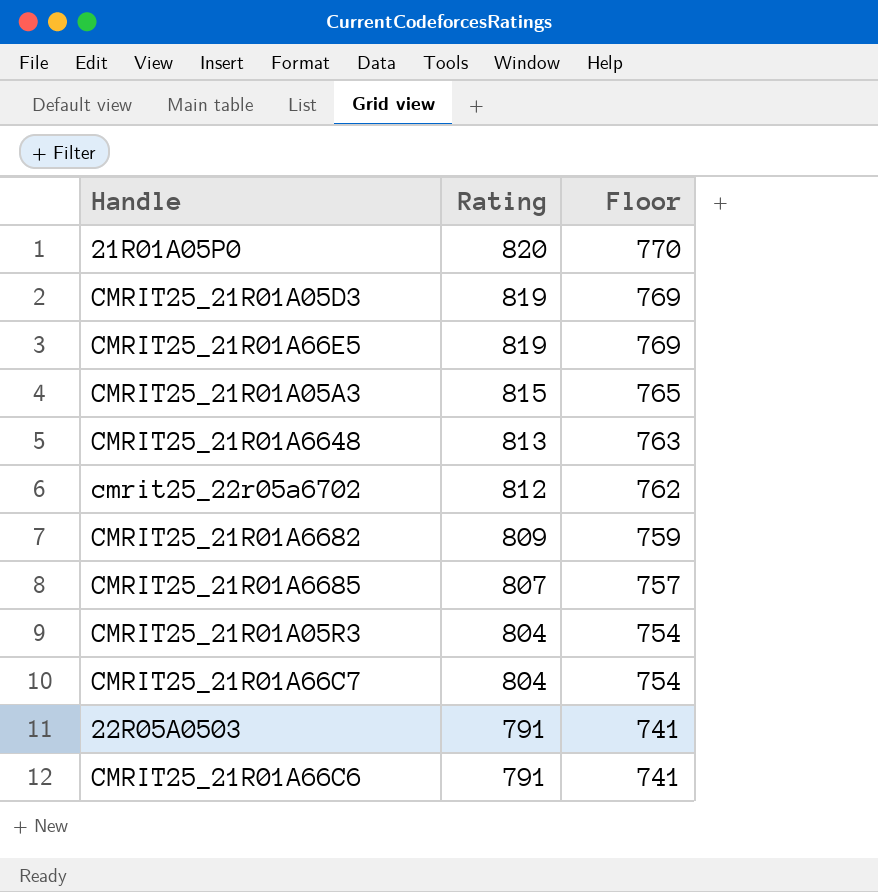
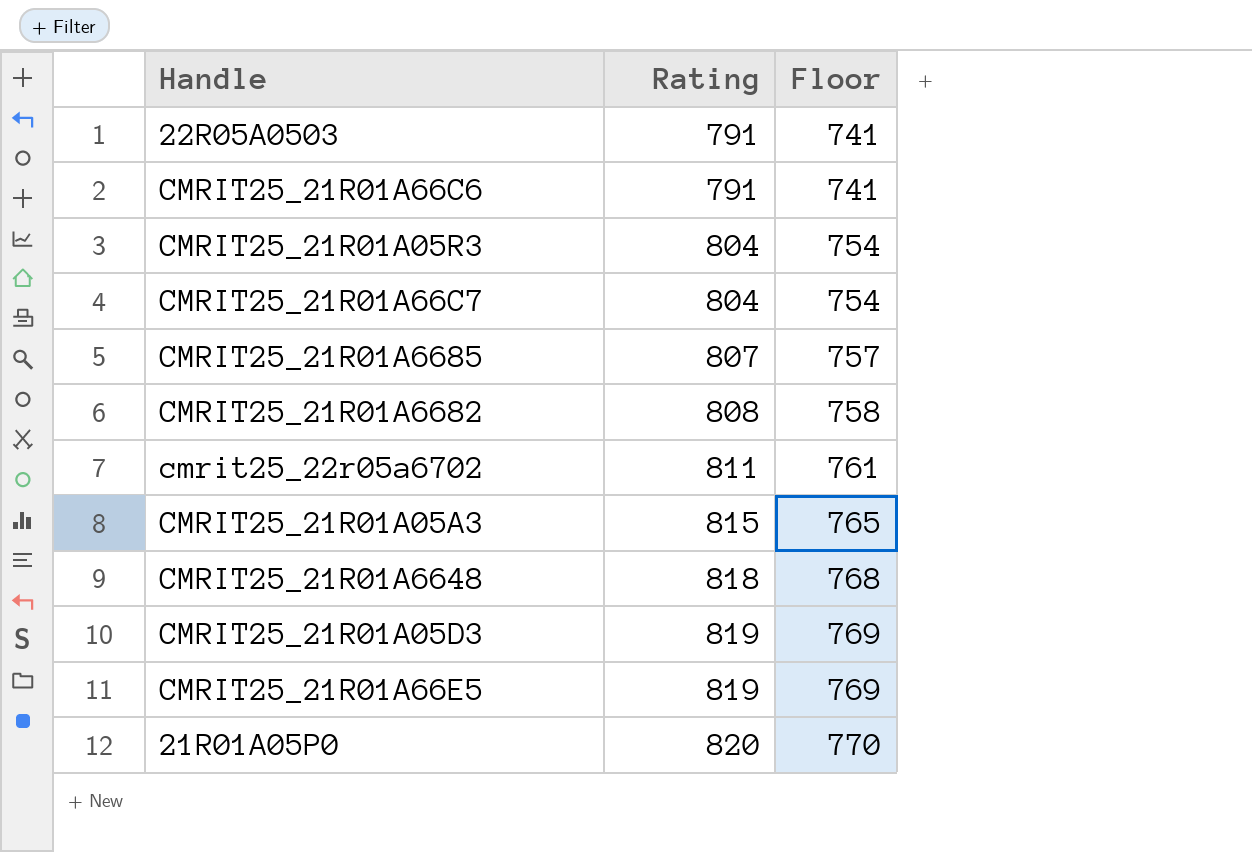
row order: Rating descending -> Rating ascending
CMRIT25_21R01A6682 | Rating: 809 -> 808
CMRIT25_21R01A6682 | Floor: 759 -> 758
cmrit25_22r05a6702 | Rating: 812 -> 811
cmrit25_22r05a6702 | Floor: 762 -> 761
CMRIT25_21R01A6648 | Rating: 813 -> 818
CMRIT25_21R01A6648 | Floor: 763 -> 768

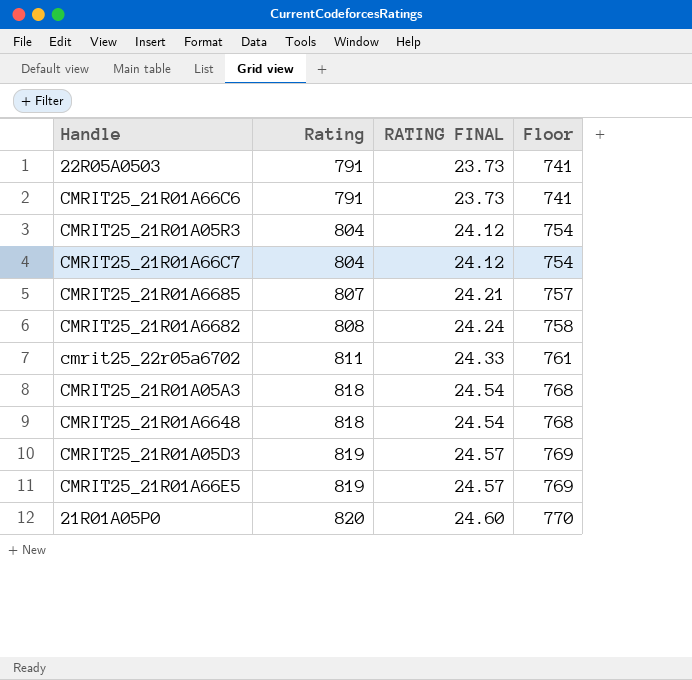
column RATING FINAL | formula: none -> [Rating] * 0.03
CMRIT25_21R01A05A3 | Rating: 815 -> 818
CMRIT25_21R01A05A3 | Floor: 765 -> 768

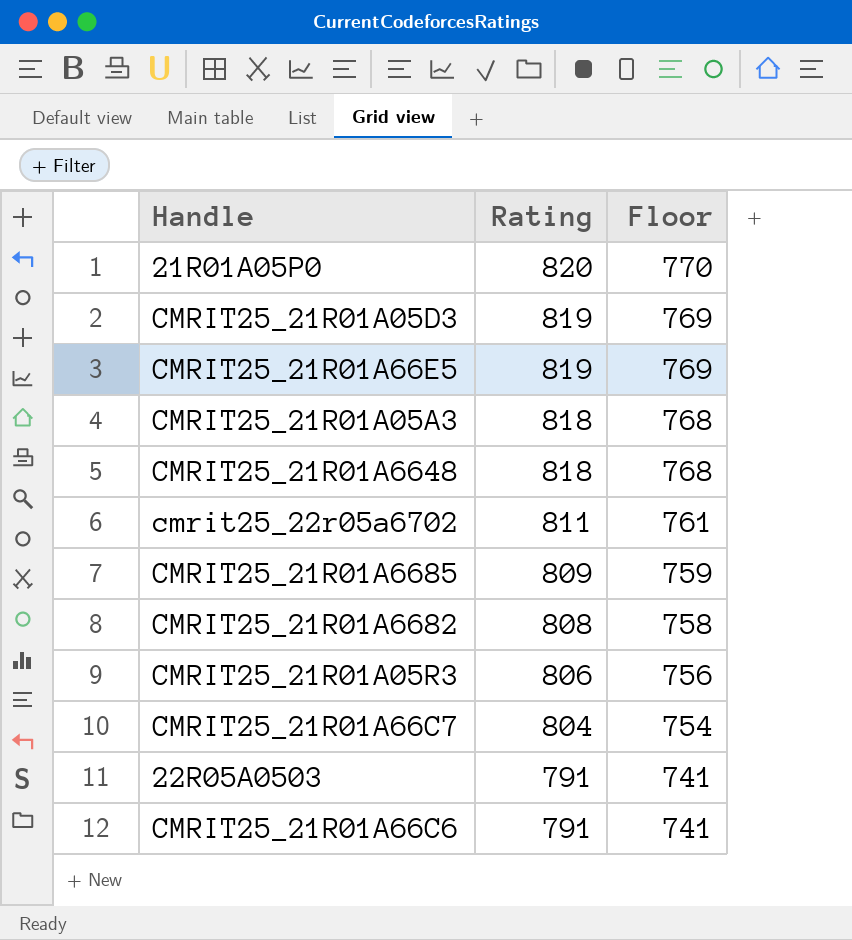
row order: Rating ascending -> Rating descending
column RATING FINAL | formula: [Rating] * 0.03 -> none
CMRIT25_21R01A6685 | Rating: 807 -> 809
CMRIT25_21R01A6685 | Floor: 757 -> 759
CMRIT25_21R01A05R3 | Rating: 804 -> 806
CMRIT25_21R01A05R3 | Floor: 754 -> 756

